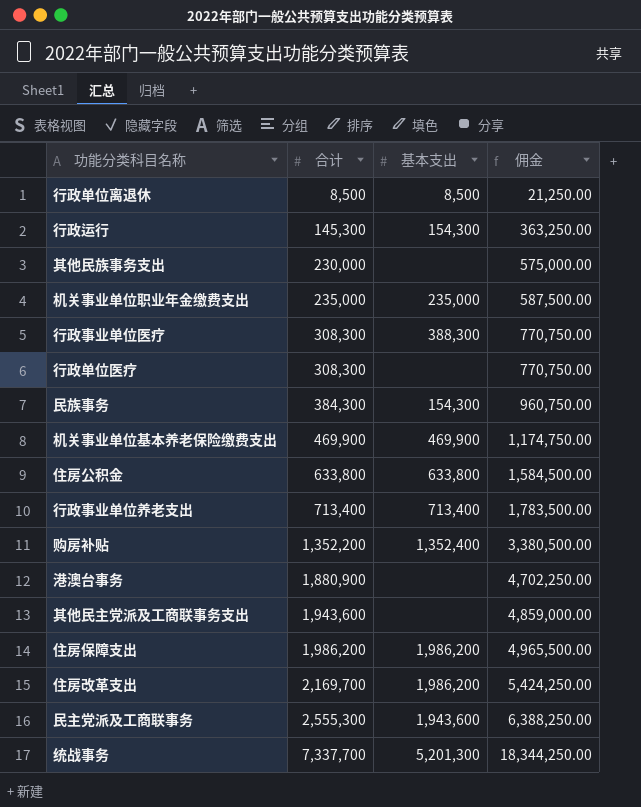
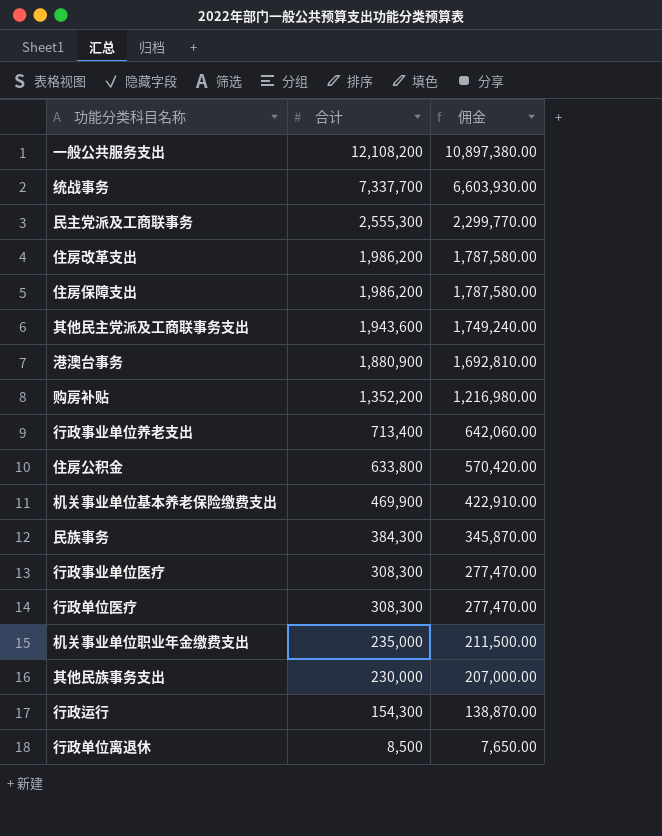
row order: 合计 ascending -> 合计 descending
column 基本支出 | position: 3 -> none
column 佣金 | formula: [合计] * 2.5 -> [合计] * 0.9
row 一般公共服务支出: none -> 12,108,200 | 10,897,380.00
住房改革支出 | 合计: 2,169,700 -> 1,986,200
行政运行 | 合计: 145,300 -> 154,300

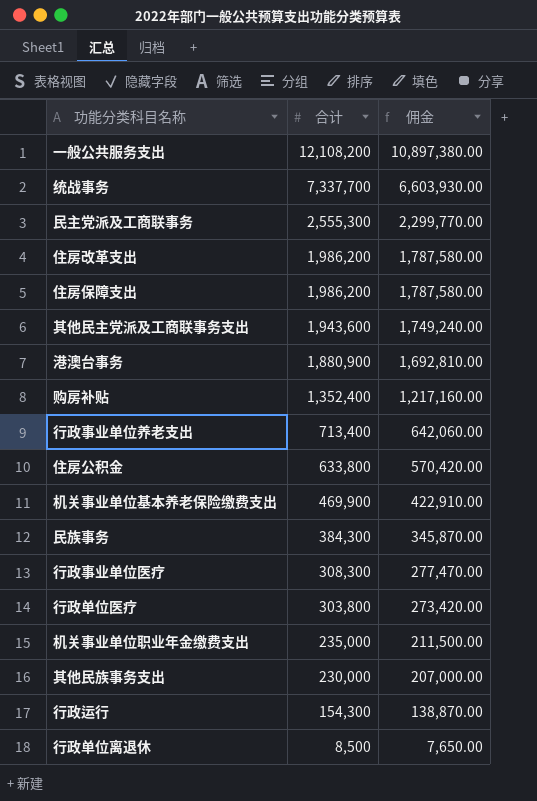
购房补贴 | 合计: 1,352,200 -> 1,352,400
购房补贴 | 佣金: 1,216,980.00 -> 1,217,160.00
行政单位医疗 | 合计: 308,300 -> 303,800
行政单位医疗 | 佣金: 277,470.00 -> 273,420.00

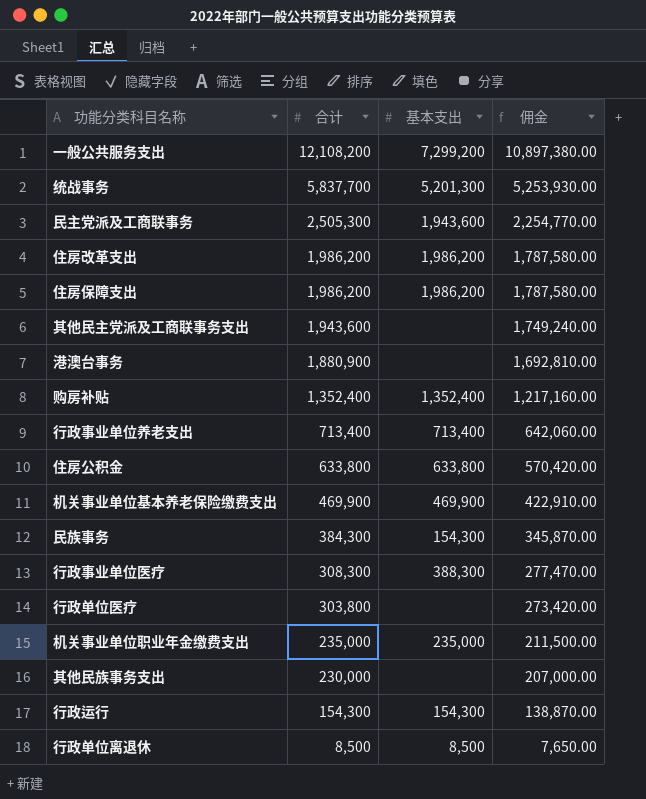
column 基本支出 | position: none -> 3
统战事务 | 合计: 7,337,700 -> 5,837,700
统战事务 | 佣金: 6,603,930.00 -> 5,253,930.00
民主党派及工商联事务 | 合计: 2,555,300 -> 2,505,300
民主党派及工商联事务 | 佣金: 2,299,770.00 -> 2,254,770.00

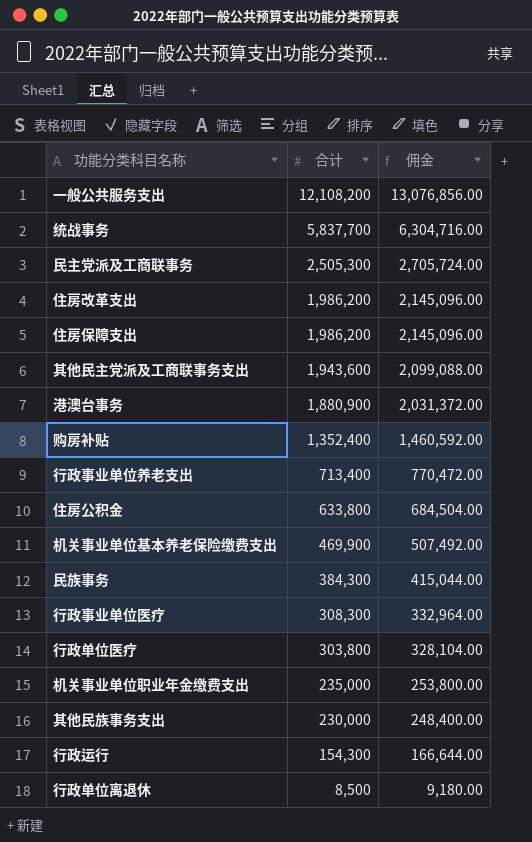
column 基本支出 | position: 3 -> none
column 佣金 | formula: [合计] * 0.9 -> [合计] * 1.08

